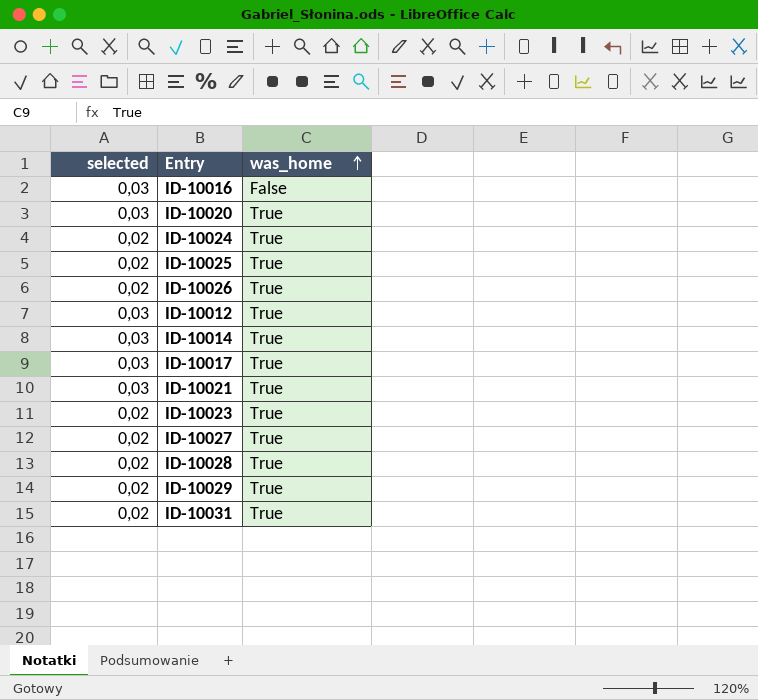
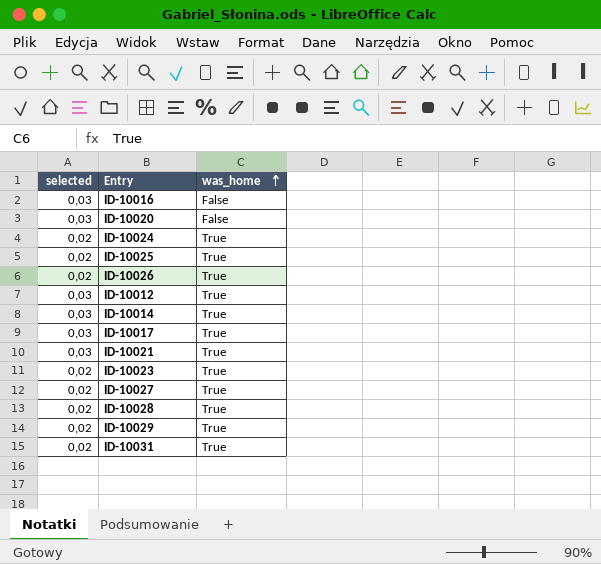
ID-10020 | was_home: True -> False

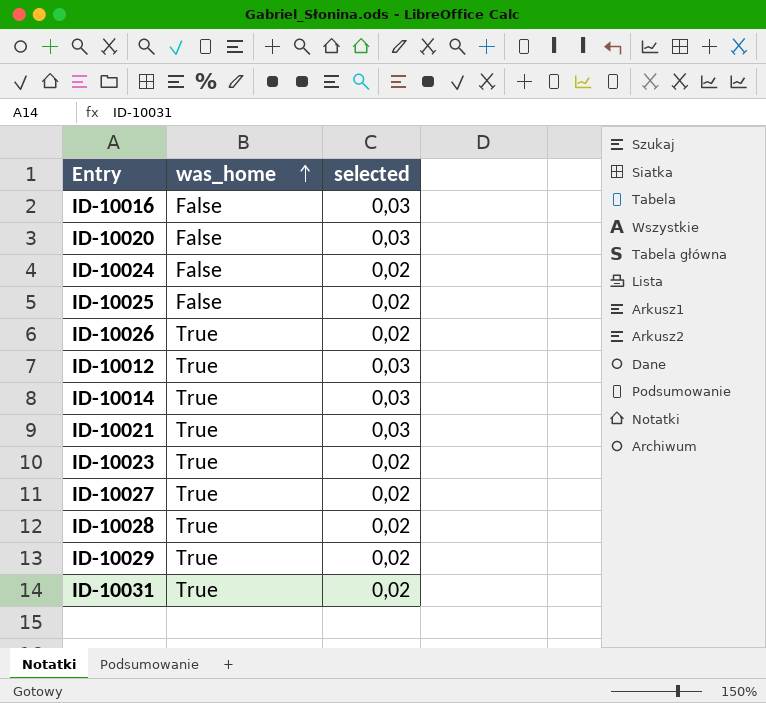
column selected | position: 1 -> 3
row ID-10017: 0,03 | True -> none
ID-10024 | was_home: True -> False
ID-10025 | was_home: True -> False

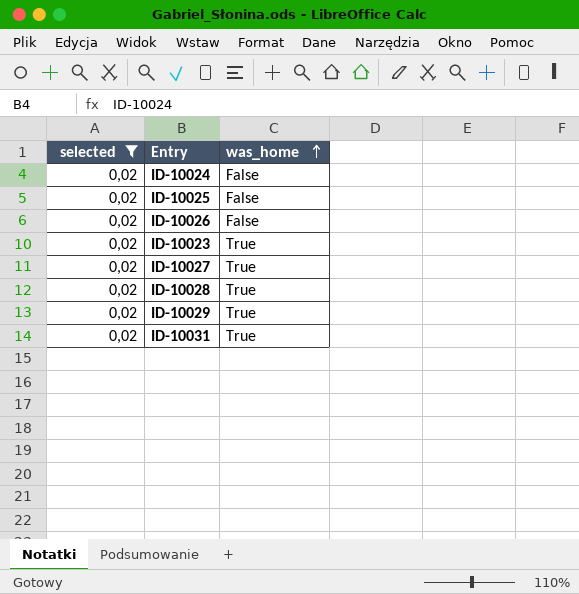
filter: none -> selected = 0,02
column selected | position: 3 -> 1
ID-10026 | was_home: True -> False

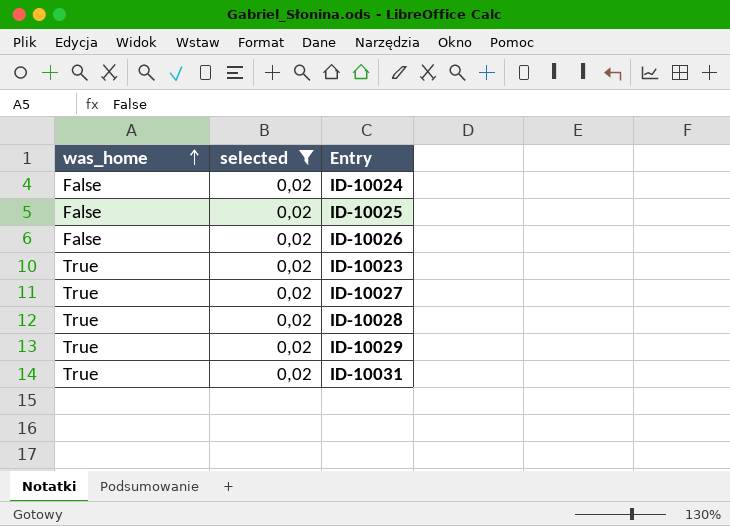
column was_home | position: 3 -> 1

